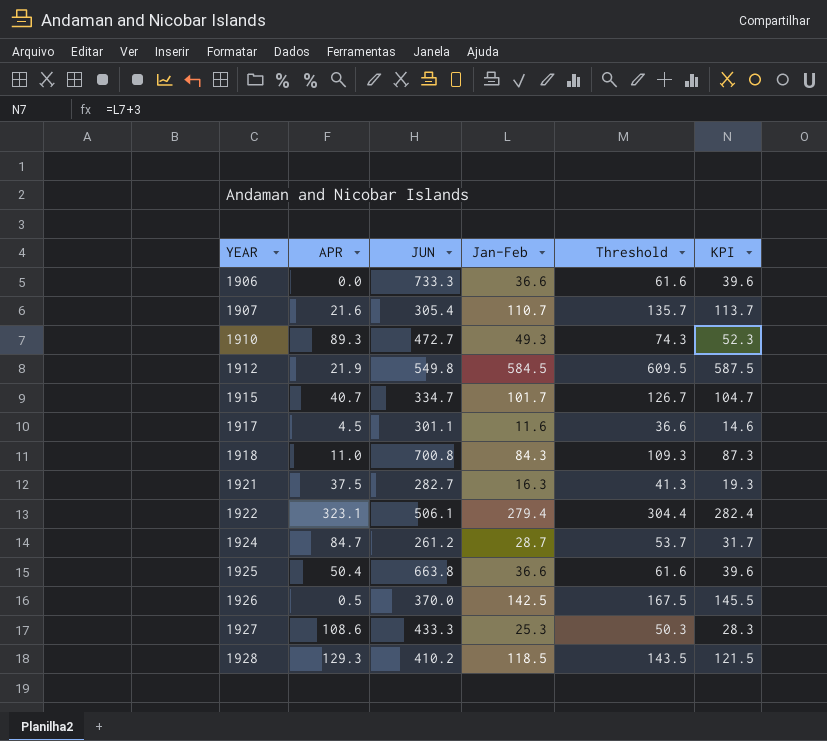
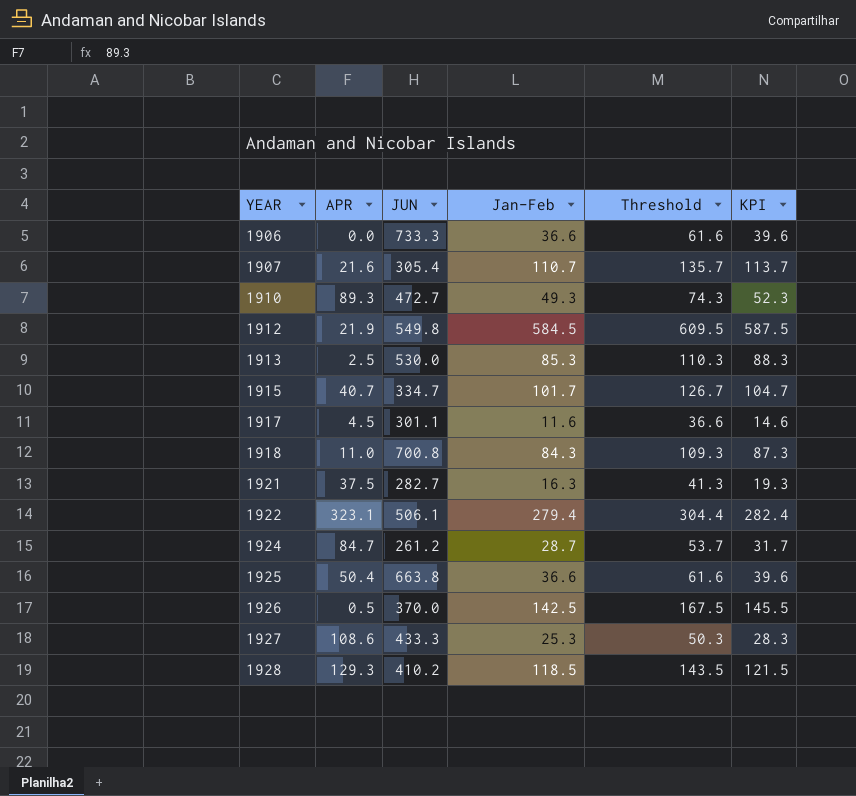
row 1913: none -> 2.5 | 530.0 | 85.3 | 110.3 | 88.3

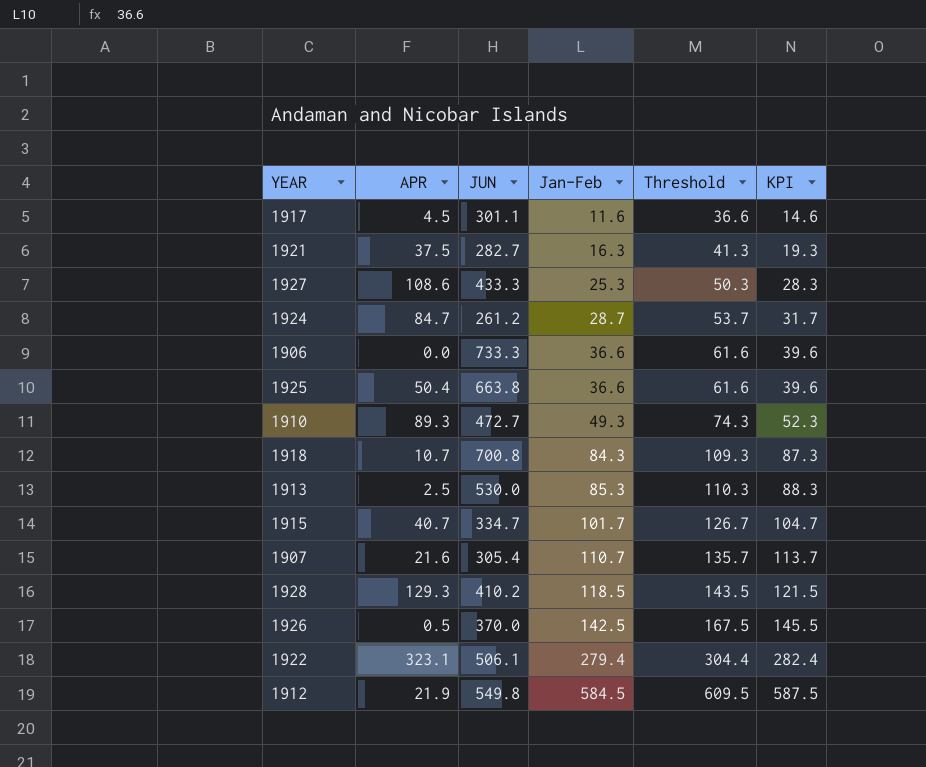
row order: YEAR ascending -> Jan-Feb ascending
1918 | APR: 11.0 -> 10.7

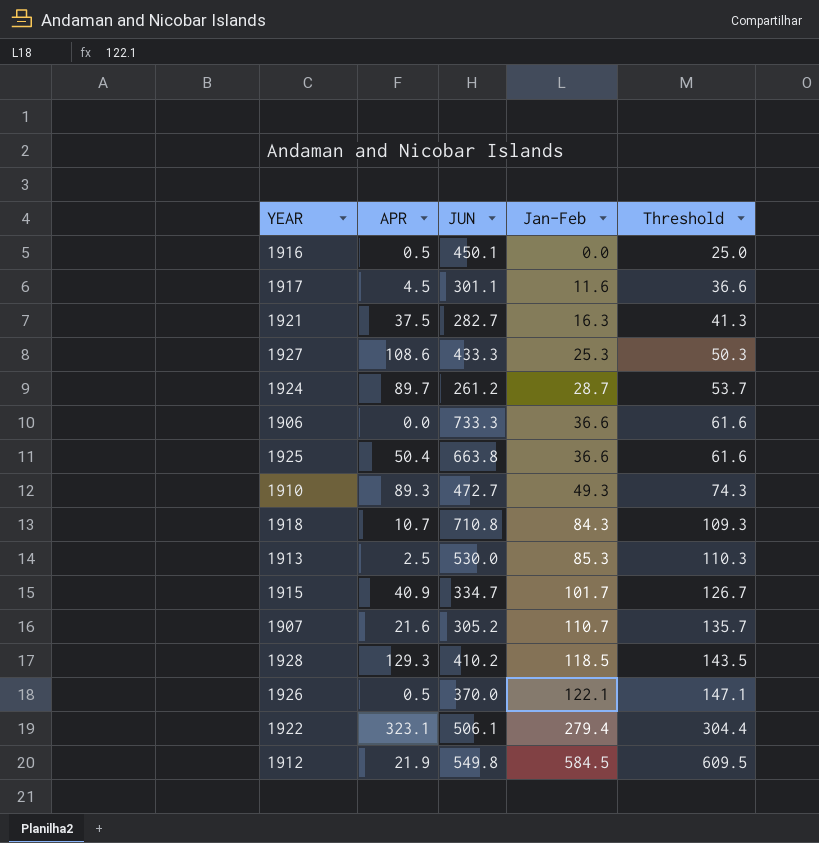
column KPI | formula: [Jan-Feb] + 3 -> none
row 1916: none -> 0.5 | 450.1 | 0.0 | 25.0
1924 | APR: 84.7 -> 89.7
1918 | JUN: 700.8 -> 710.8
1915 | APR: 40.7 -> 40.9
1907 | JUN: 305.4 -> 305.2
1926 | Jan-Feb: 142.5 -> 122.1
1926 | Threshold: 167.5 -> 147.1

